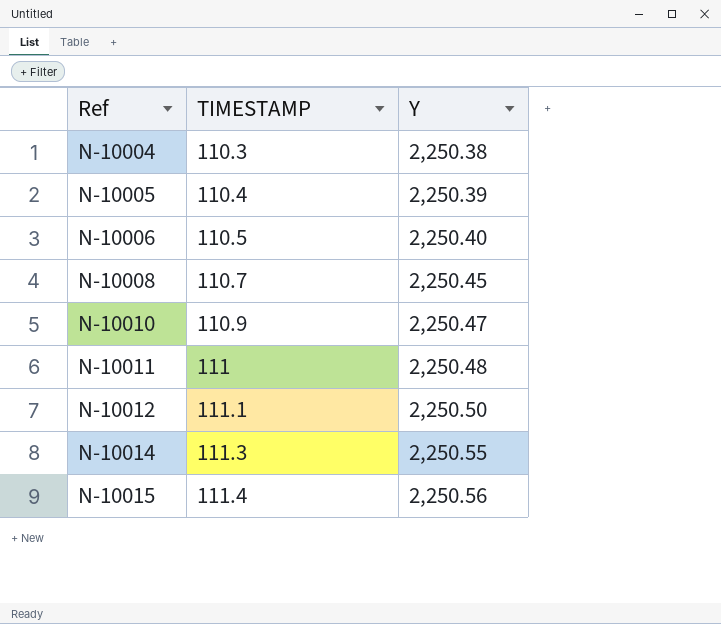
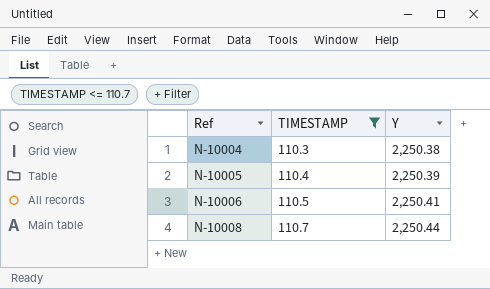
filter: none -> TIMESTAMP <= 110.7
N-10006 | Y: 2,250.40 -> 2,250.41
N-10008 | Y: 2,250.45 -> 2,250.44

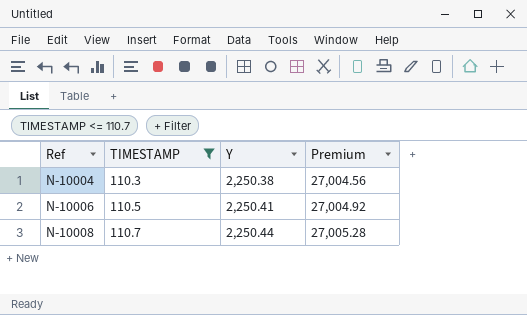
column Premium | formula: none -> [Y] * 12
row N-10005: 110.4 | 2,250.39 -> none

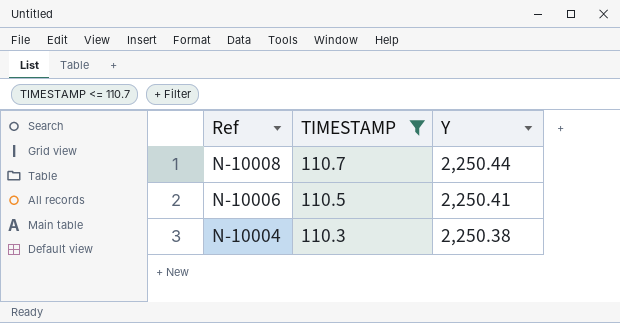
row order: Ref ascending -> Ref descending
column Premium | formula: [Y] * 12 -> none

